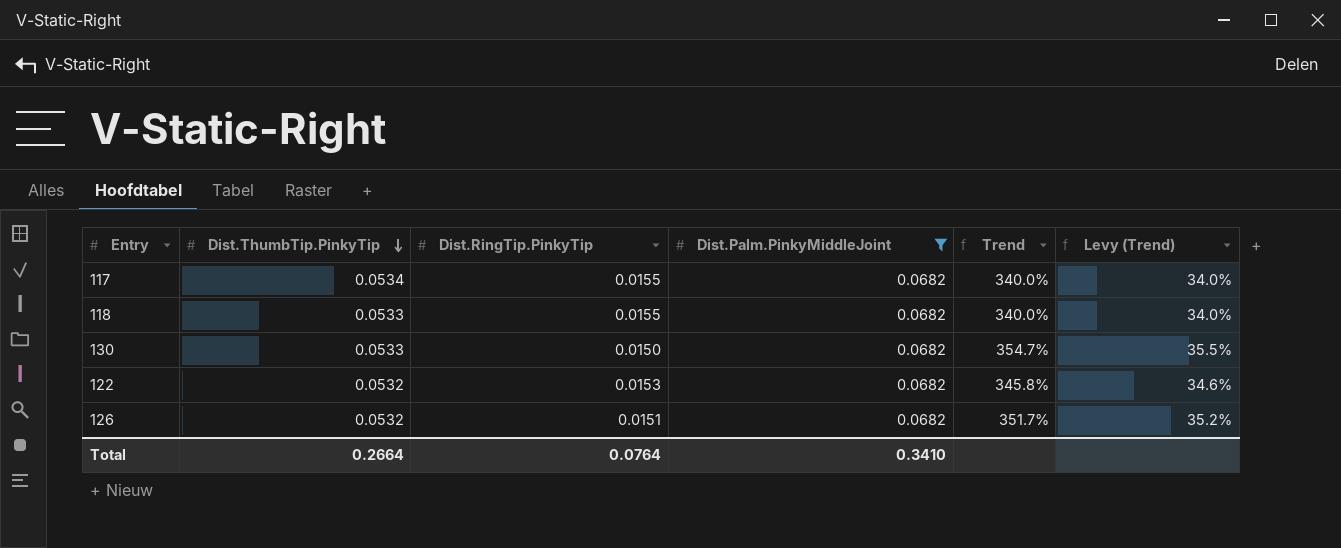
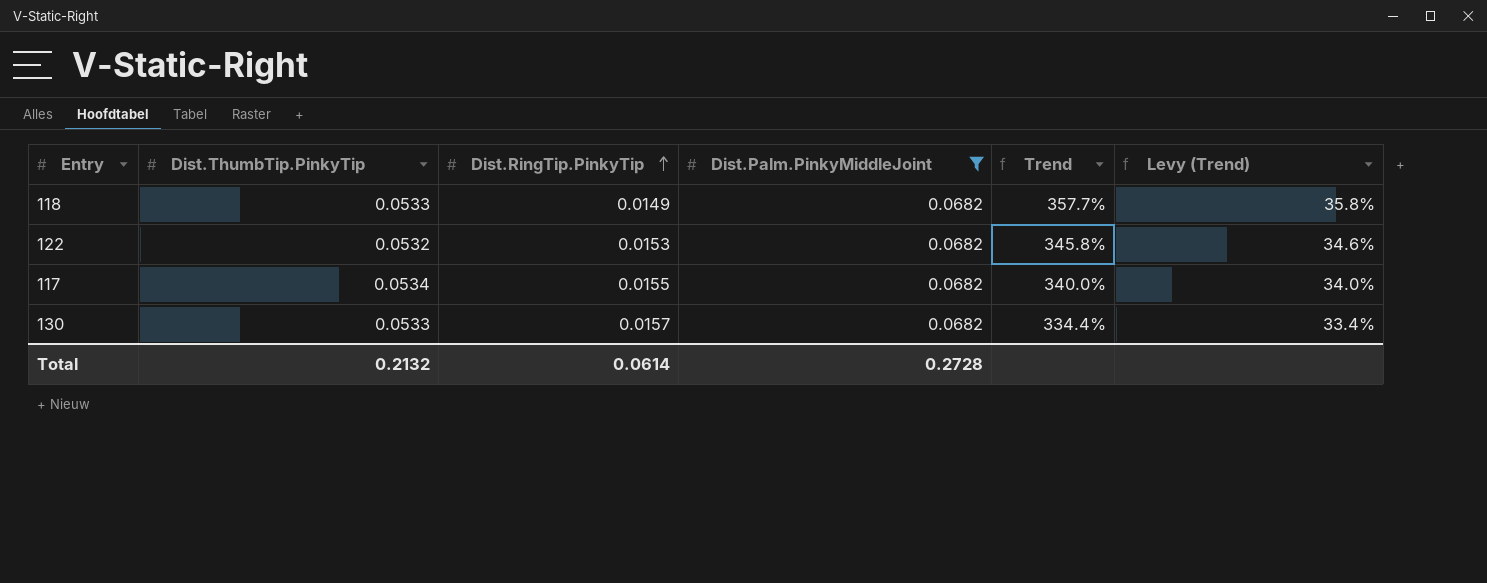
row order: Dist.ThumbTip.PinkyTip descending -> Dist.RingTip.PinkyTip ascending
row 126: 0.0532 | 0.0151 | 0.0682 | 351.7% | 35.2% -> none
118 | Dist.RingTip.PinkyTip: 0.0155 -> 0.0149
118 | Trend: 340.0% -> 357.7%
118 | Levy (Trend): 34.0% -> 35.8%
130 | Dist.RingTip.PinkyTip: 0.0150 -> 0.0157
130 | Trend: 354.7% -> 334.4%
130 | Levy (Trend): 35.5% -> 33.4%
Total | Dist.ThumbTip.PinkyTip: 0.2664 -> 0.2132
Total | Dist.RingTip.PinkyTip: 0.0764 -> 0.0614
Total | Dist.Palm.PinkyMiddleJoint: 0.3410 -> 0.2728

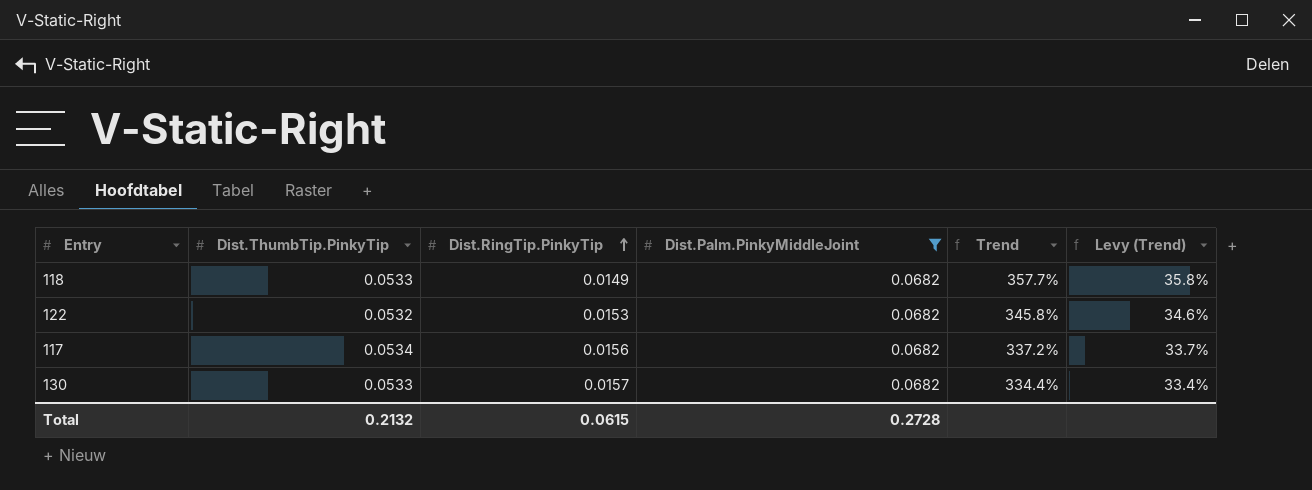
117 | Dist.RingTip.PinkyTip: 0.0155 -> 0.0156
117 | Trend: 340.0% -> 337.2%
117 | Levy (Trend): 34.0% -> 33.7%
Total | Dist.RingTip.PinkyTip: 0.0614 -> 0.0615

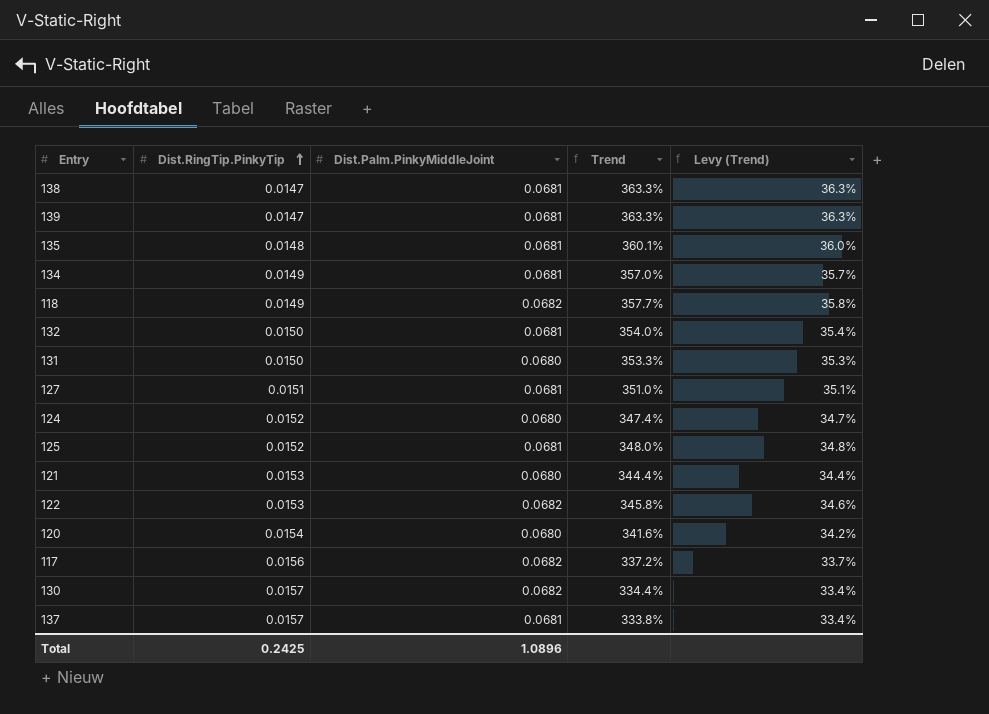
filter: Dist.Palm.PinkyMiddleJoint = 0.0682 -> none
column Dist.ThumbTip.PinkyTip | position: 2 -> none
Total | Dist.RingTip.PinkyTip: 0.0615 -> 0.2425
Total | Dist.Palm.PinkyMiddleJoint: 0.2728 -> 1.0896

